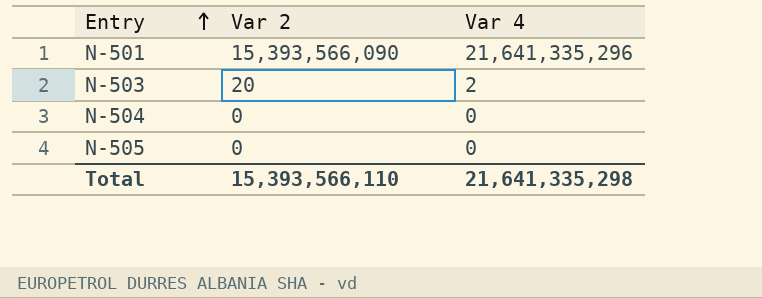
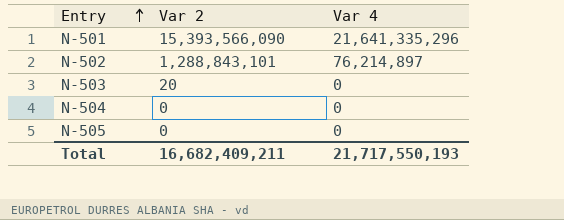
row N-502: none -> 1,288,843,101 | 76,214,897
N-503 | Var 4: 2 -> 0
Total | Var 2: 15,393,566,110 -> 16,682,409,211
Total | Var 4: 21,641,335,298 -> 21,717,550,193

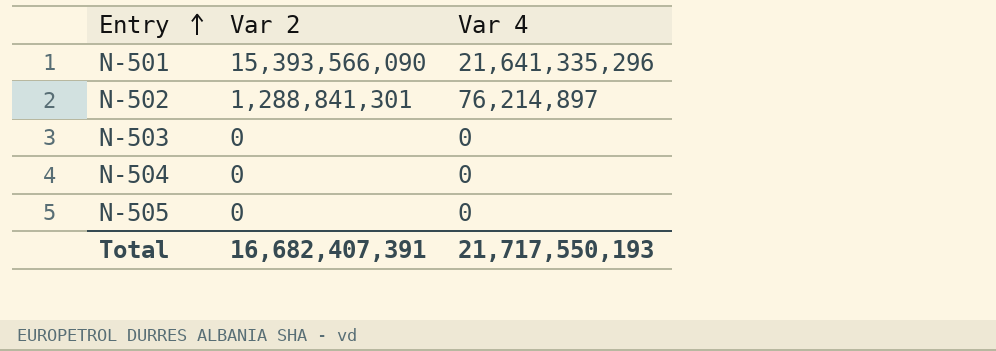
N-502 | Var 2: 1,288,843,101 -> 1,288,841,301
N-503 | Var 2: 20 -> 0
Total | Var 2: 16,682,409,211 -> 16,682,407,391

